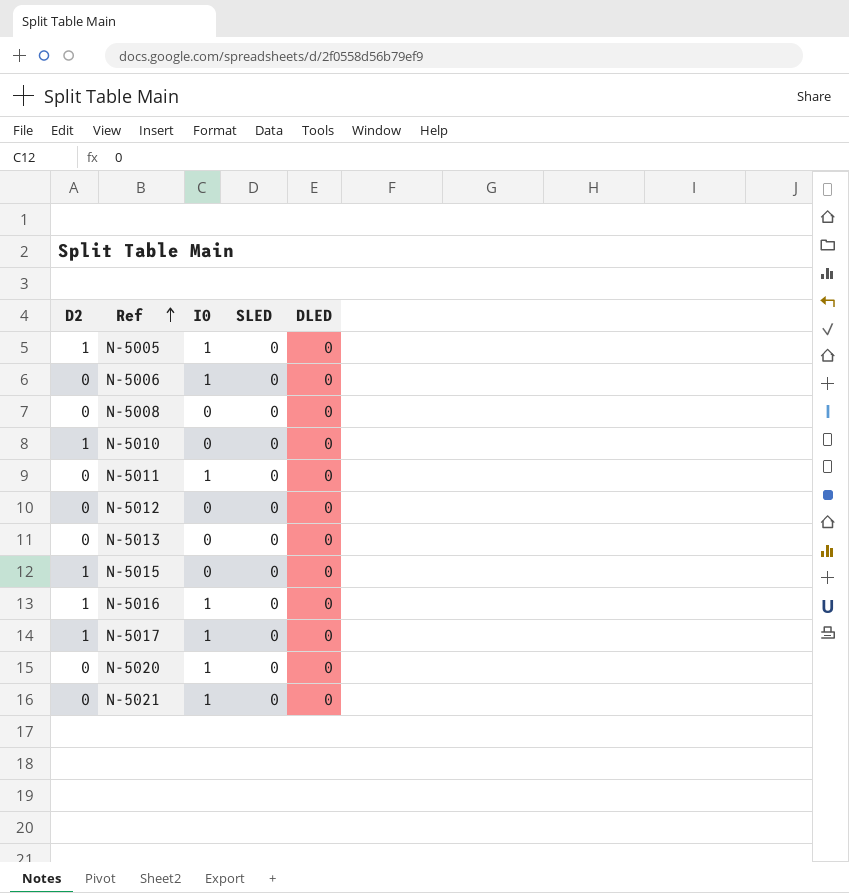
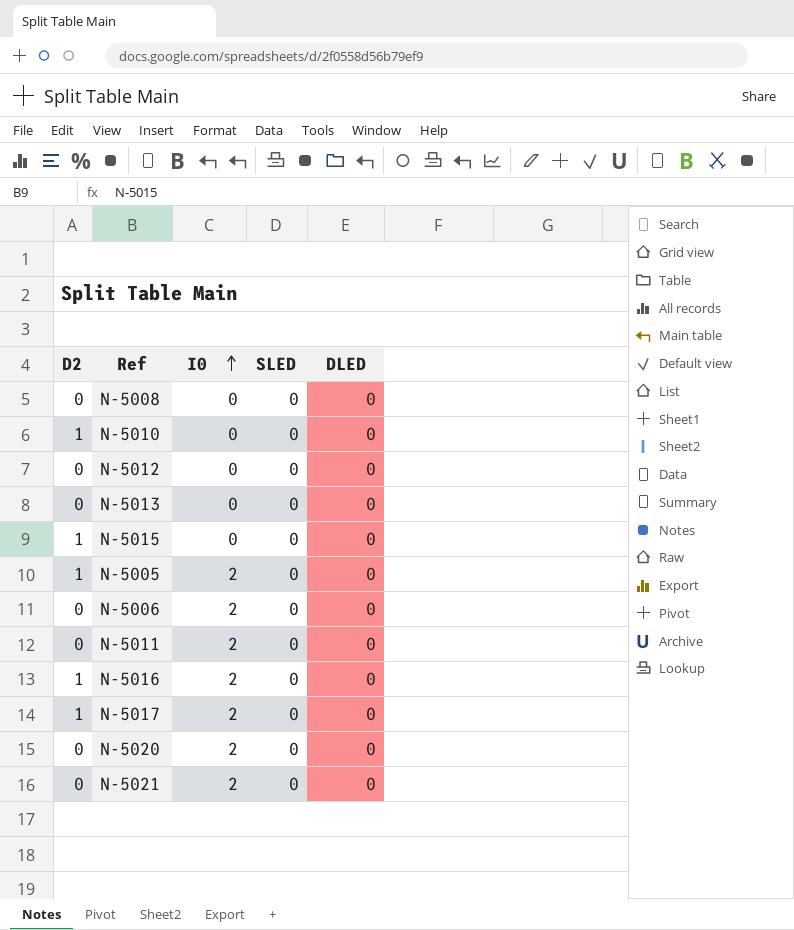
row order: Ref ascending -> I0 ascending
N-5005 | I0: 1 -> 2
N-5006 | I0: 1 -> 2
N-5011 | I0: 1 -> 2
N-5016 | I0: 1 -> 2
N-5017 | I0: 1 -> 2
N-5020 | I0: 1 -> 2
N-5021 | I0: 1 -> 2

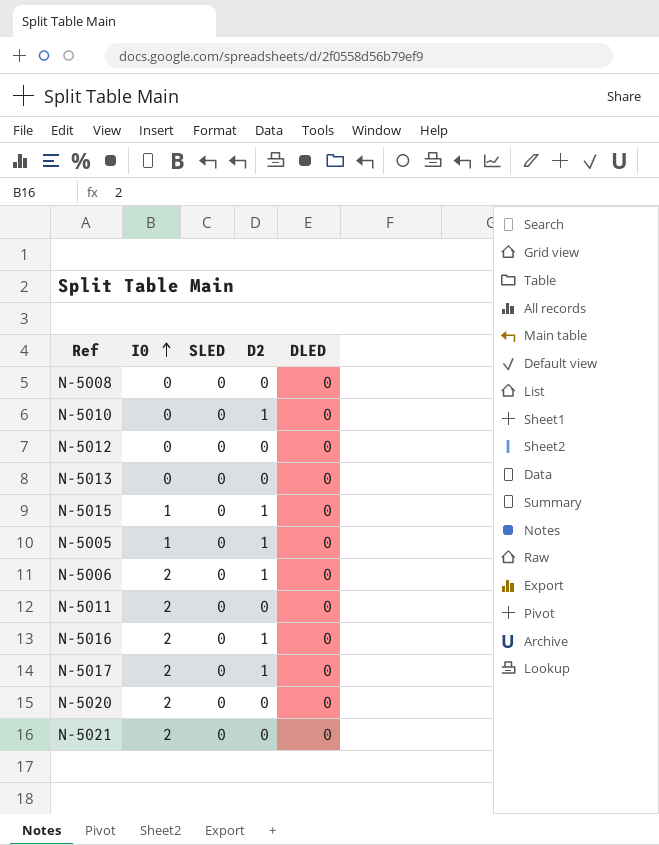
column D2 | position: 1 -> 4
N-5015 | I0: 0 -> 1
N-5005 | I0: 2 -> 1
N-5006 | D2: 0 -> 1

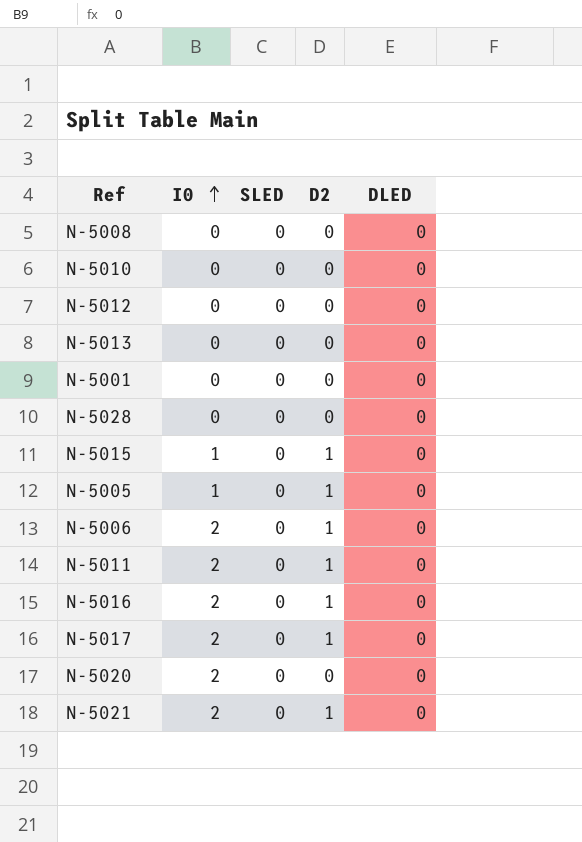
N-5010 | D2: 1 -> 0
row N-5001: none -> 0 | 0 | 0 | 0
row N-5028: none -> 0 | 0 | 0 | 0
N-5011 | D2: 0 -> 1
N-5021 | D2: 0 -> 1

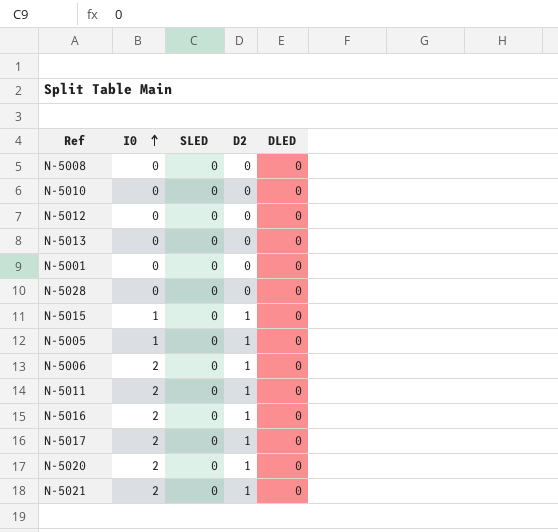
N-5020 | D2: 0 -> 1

